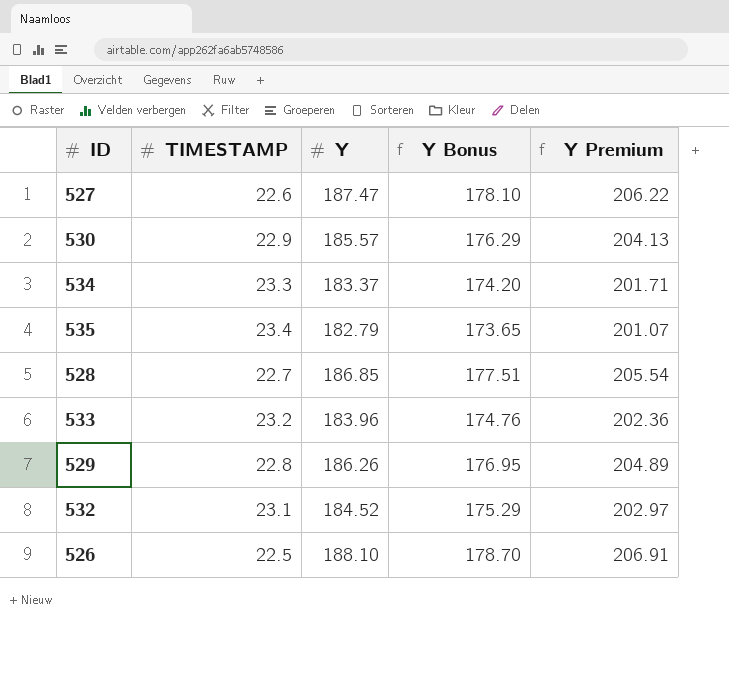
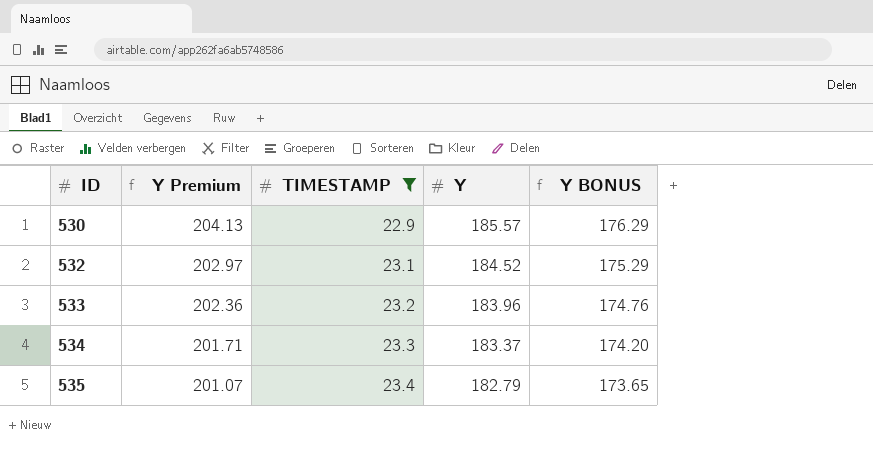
filter: none -> TIMESTAMP >= 22.9
row order: none -> ID ascending
column Y Premium | position: 5 -> 2
column name: Y Bonus -> Y BONUS

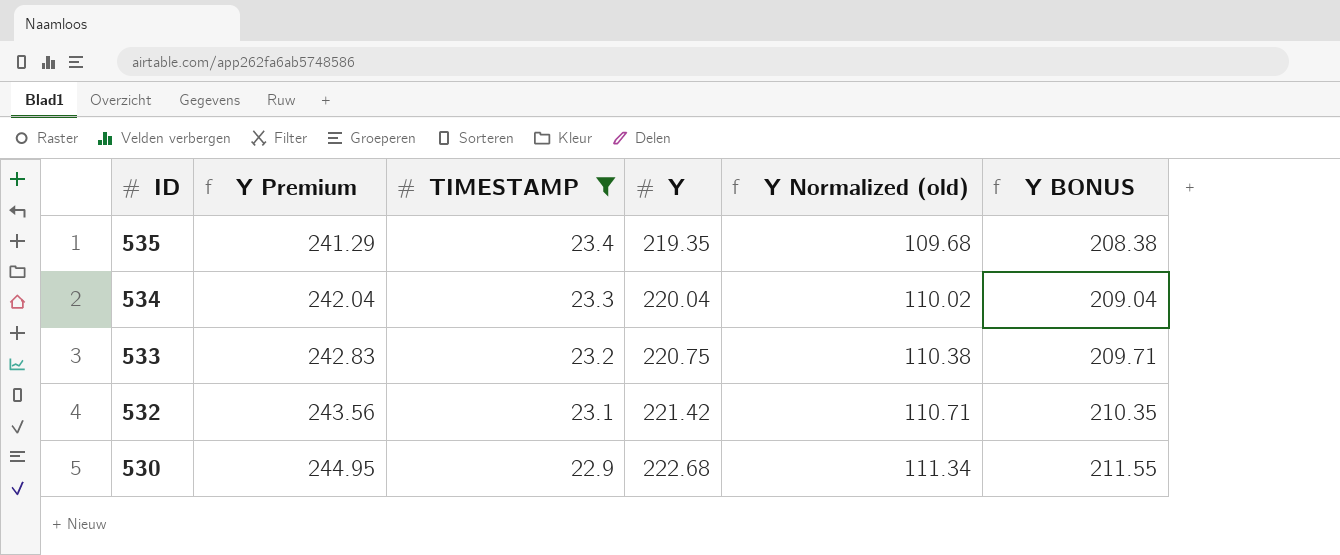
row order: ID ascending -> ID descending
column Y Normalized (old) | formula: none -> [Y] * 0.5
535 | Y Premium: 201.07 -> 241.29
535 | Y: 182.79 -> 219.35
535 | Y BONUS: 173.65 -> 208.38
534 | Y Premium: 201.71 -> 242.04
534 | Y: 183.37 -> 220.04
534 | Y BONUS: 174.20 -> 209.04
533 | Y Premium: 202.36 -> 242.83
533 | Y: 183.96 -> 220.75
533 | Y BONUS: 174.76 -> 209.71
532 | Y Premium: 202.97 -> 243.56
532 | Y: 184.52 -> 221.42
532 | Y BONUS: 175.29 -> 210.35
530 | Y Premium: 204.13 -> 244.95
530 | Y: 185.57 -> 222.68
530 | Y BONUS: 176.29 -> 211.55

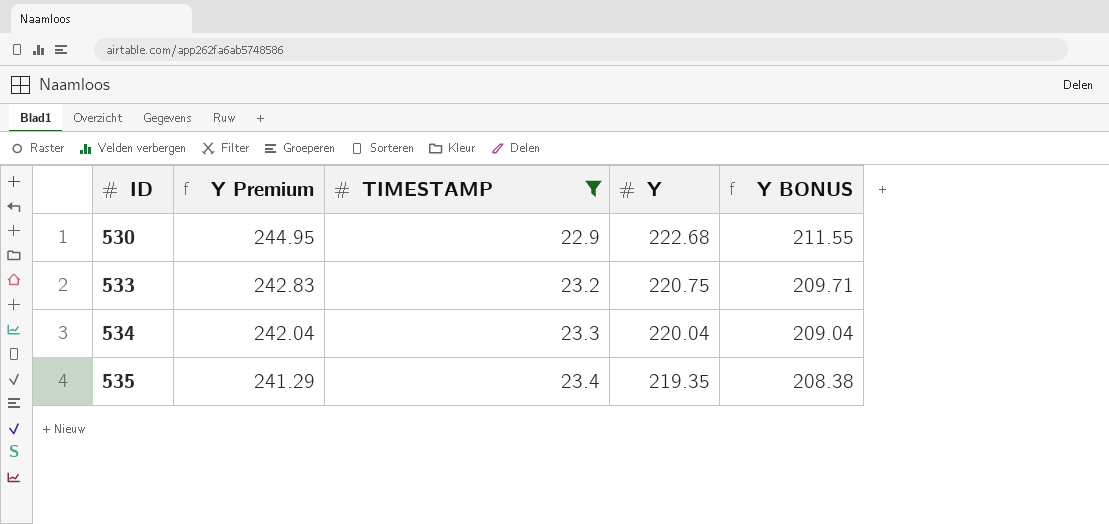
row order: ID descending -> ID ascending
column Y Normalized (old) | formula: [Y] * 0.5 -> none
row 532: 243.56 | 23.1 | 221.42 | 110.71 | 210.35 -> none

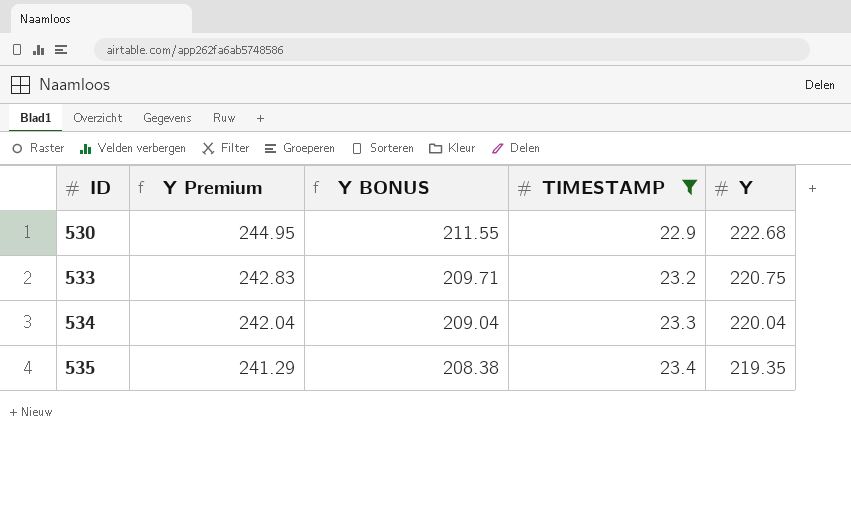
column Y BONUS | position: 5 -> 3

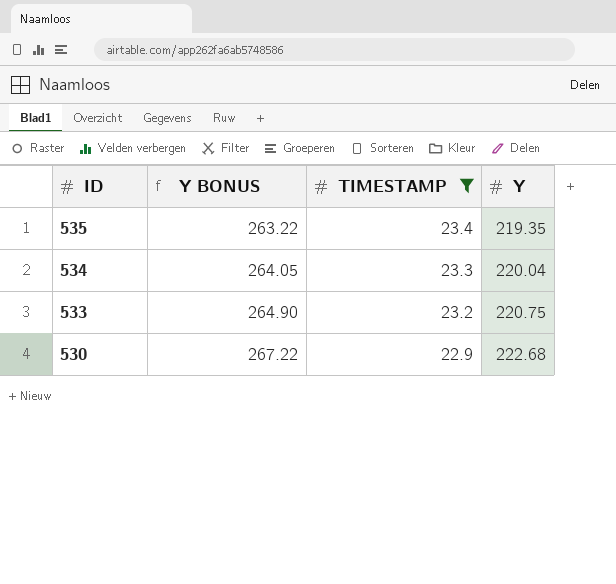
row order: ID ascending -> ID descending
column Y Premium | formula: [Y] * 1.1 -> none
column Y BONUS | formula: [Y] * 0.95 -> [Y] * 1.2

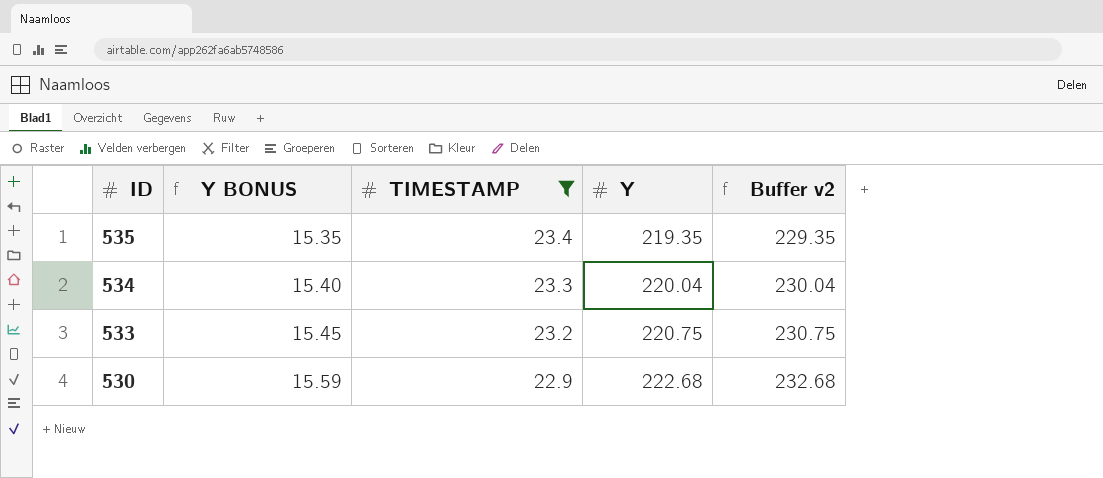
column Y BONUS | formula: [Y] * 1.2 -> [Y] * 0.07
column Buffer v2 | formula: none -> [Y] + 10

